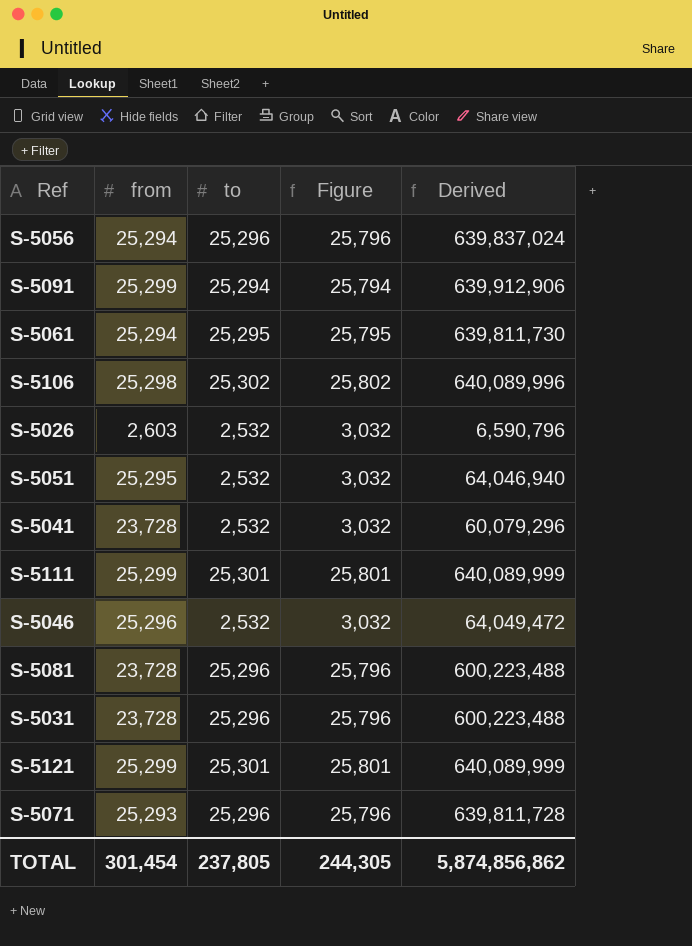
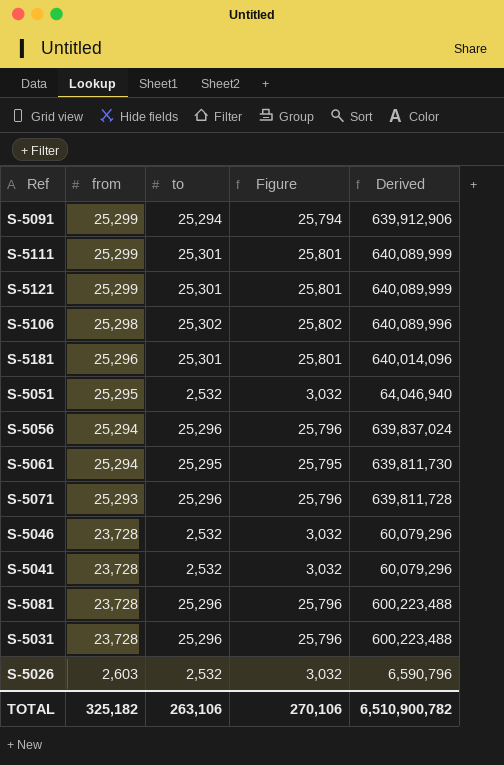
row order: none -> from descending
row S-5181: none -> 25,296 | 25,301 | 25,801 | 640,014,096
S-5046 | from: 25,296 -> 23,728
S-5046 | Derived: 64,049,472 -> 60,079,296
TOTAL | from: 301,454 -> 325,182
TOTAL | to: 237,805 -> 263,106
TOTAL | Figure: 244,305 -> 270,106
TOTAL | Derived: 5,874,856,862 -> 6,510,900,782

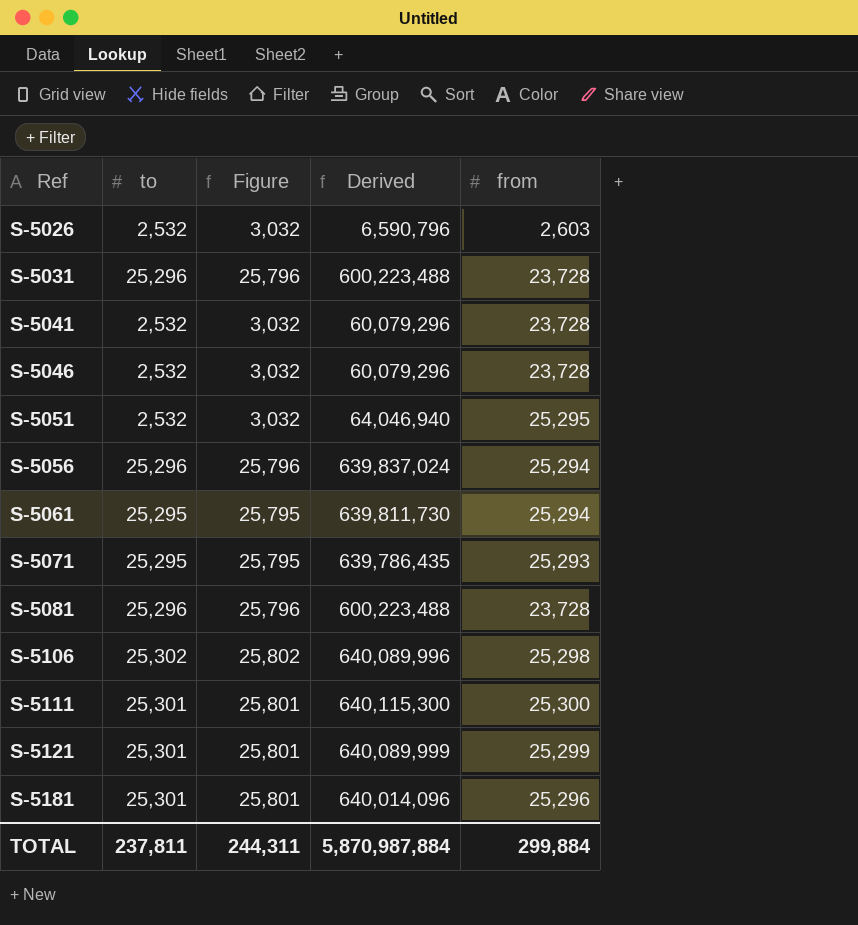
row order: from descending -> Ref ascending
column from | position: 2 -> 5
row S-5091: 25,299 | 25,294 | 25,794 | 639,912,906 -> none
S-5071 | to: 25,296 -> 25,295
S-5071 | Figure: 25,796 -> 25,795
S-5071 | Derived: 639,811,728 -> 639,786,435
S-5111 | Derived: 640,089,999 -> 640,115,300
S-5111 | from: 25,299 -> 25,300
TOTAL | to: 263,106 -> 237,811
TOTAL | Figure: 270,106 -> 244,311
TOTAL | Derived: 6,510,900,782 -> 5,870,987,884
TOTAL | from: 325,182 -> 299,884

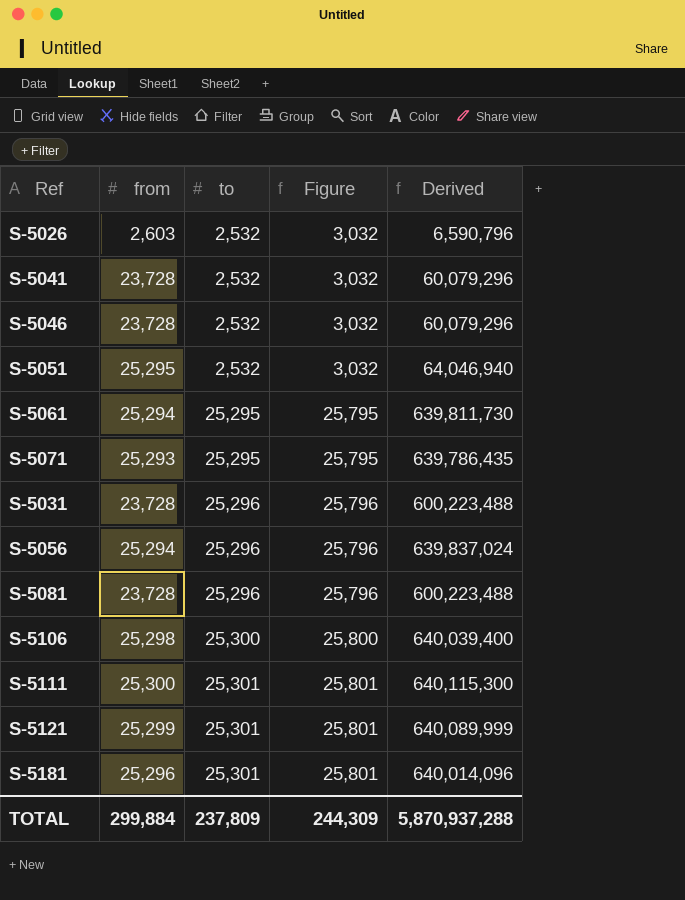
row order: Ref ascending -> to ascending
column from | position: 5 -> 2
S-5106 | to: 25,302 -> 25,300
S-5106 | Figure: 25,802 -> 25,800
S-5106 | Derived: 640,089,996 -> 640,039,400
TOTAL | to: 237,811 -> 237,809
TOTAL | Figure: 244,311 -> 244,309
TOTAL | Derived: 5,870,987,884 -> 5,870,937,288

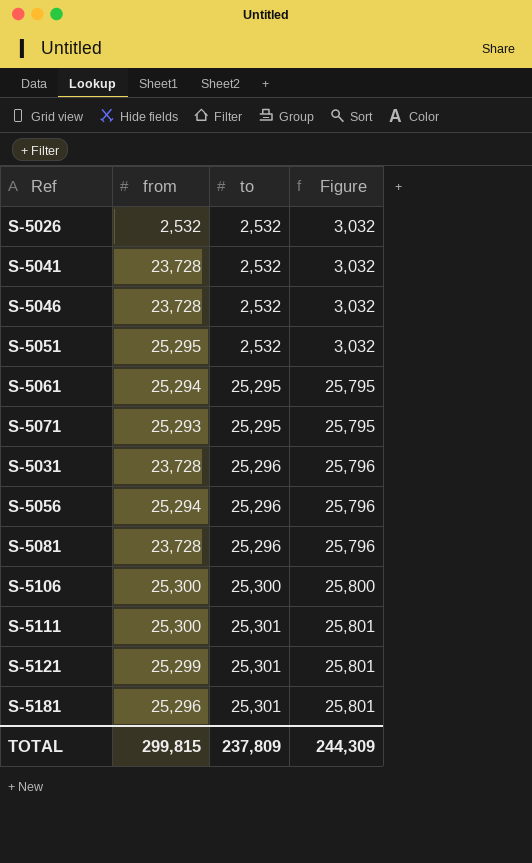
column Derived | formula: [from] * [to] -> none
S-5026 | from: 2,603 -> 2,532
S-5106 | from: 25,298 -> 25,300
TOTAL | from: 299,884 -> 299,815

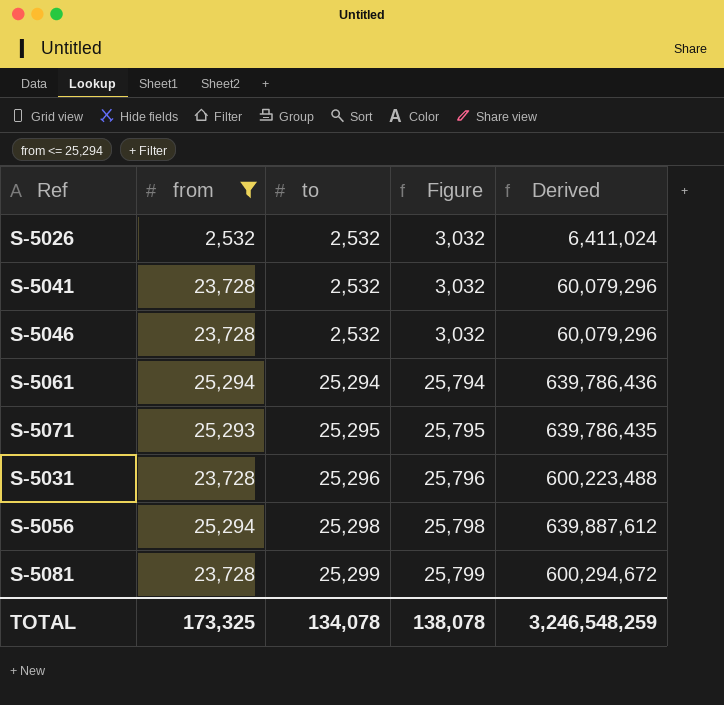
filter: none -> from <= 25,294
column Derived | formula: none -> [from] * [to]
S-5061 | to: 25,295 -> 25,294
S-5061 | Figure: 25,795 -> 25,794
S-5056 | to: 25,296 -> 25,298
S-5056 | Figure: 25,796 -> 25,798
S-5081 | to: 25,296 -> 25,299
S-5081 | Figure: 25,796 -> 25,799
TOTAL | from: 299,815 -> 173,325
TOTAL | to: 237,809 -> 134,078
TOTAL | Figure: 244,309 -> 138,078

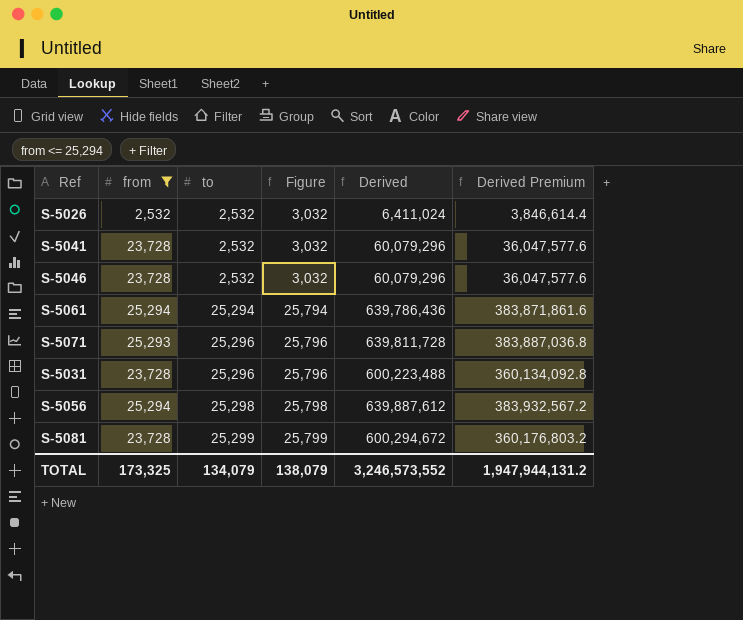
column Derived Premium | formula: none -> [Derived] * 0.6
S-5071 | to: 25,295 -> 25,296
S-5071 | Figure: 25,795 -> 25,796
S-5071 | Derived: 639,786,435 -> 639,811,728
TOTAL | to: 134,078 -> 134,079
TOTAL | Figure: 138,078 -> 138,079
TOTAL | Derived: 3,246,548,259 -> 3,246,573,552

